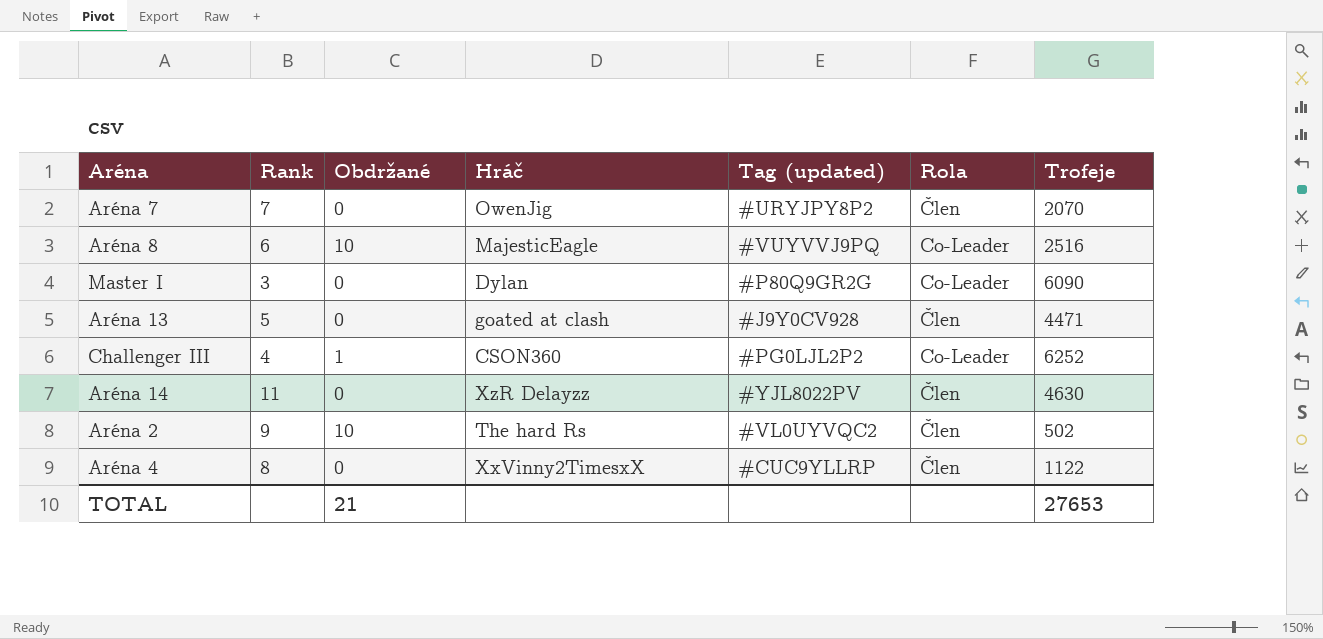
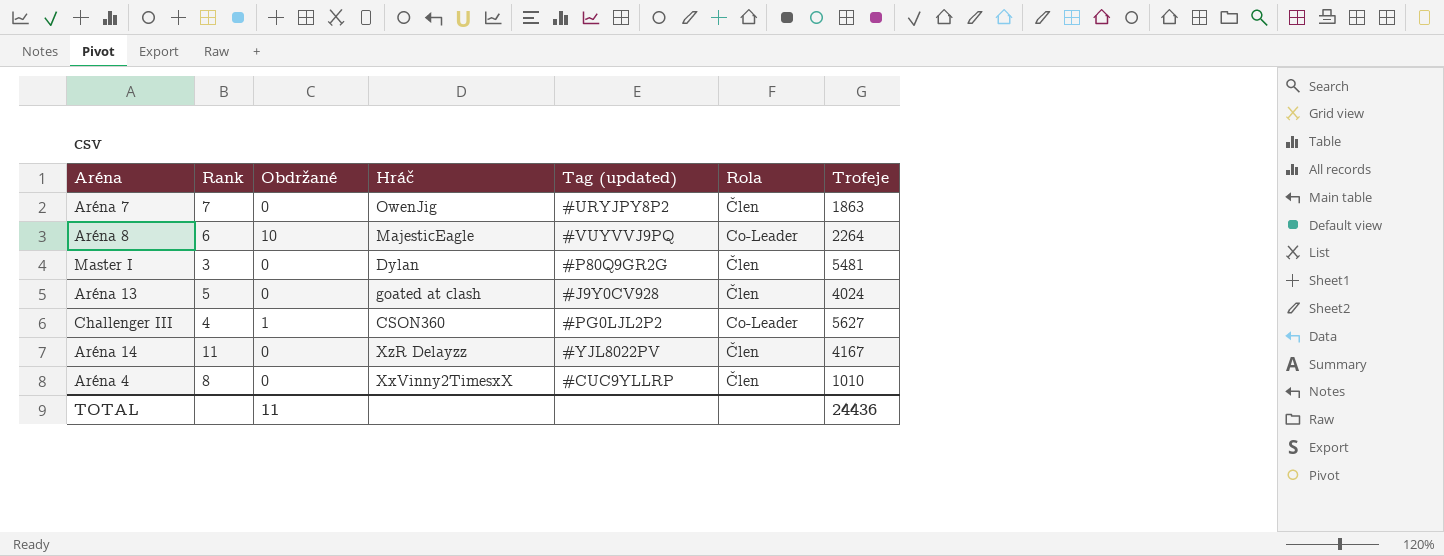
row Aréna 2: 9 | 10 | The hard Rs | #VL0UYVQC2 | Člen | 502 -> none
Aréna 7 | Trofeje: 2070 -> 1863
Aréna 8 | Trofeje: 2516 -> 2264
Master I | Rola: Co-Leader -> Člen
Master I | Trofeje: 6090 -> 5481
Aréna 13 | Trofeje: 4471 -> 4024
Challenger III | Trofeje: 6252 -> 5627
Aréna 14 | Trofeje: 4630 -> 4167
Aréna 4 | Trofeje: 1122 -> 1010
TOTAL | Obdržané: 21 -> 11
TOTAL | Trofeje: 27653 -> 24436

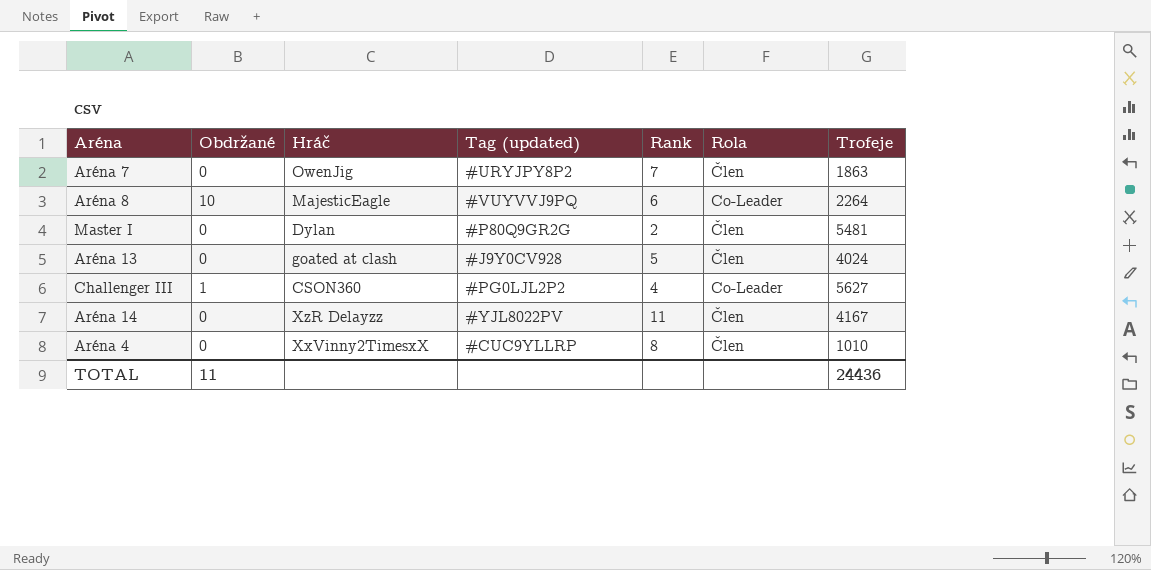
column Rank | position: 2 -> 5
Master I | Rank: 3 -> 2

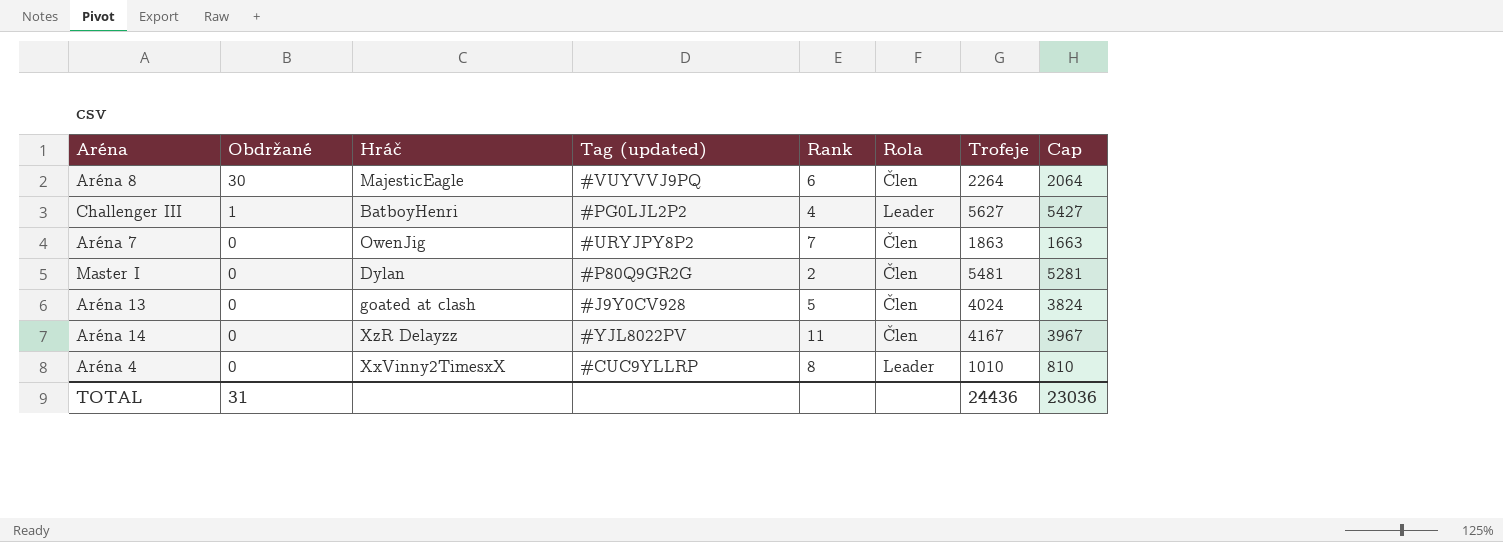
row order: none -> Obdržané descending
column Cap | formula: none -> [Trofeje] - 200
Aréna 8 | Obdržané: 10 -> 30
Aréna 8 | Rola: Co-Leader -> Člen
Challenger III | Hráč: CSON360 -> BatboyHenri
Challenger III | Rola: Co-Leader -> Leader
Aréna 4 | Rola: Člen -> Leader
TOTAL | Obdržané: 11 -> 31

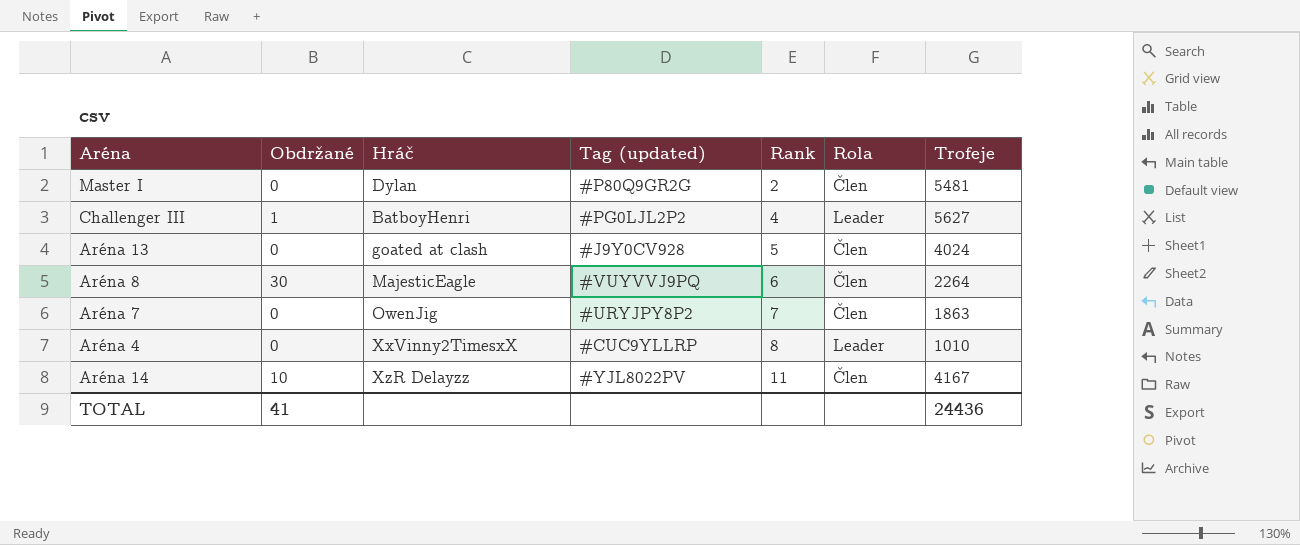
row order: Obdržané descending -> Rank ascending
column Cap | formula: [Trofeje] - 200 -> none
Aréna 14 | Obdržané: 0 -> 10
TOTAL | Obdržané: 31 -> 41

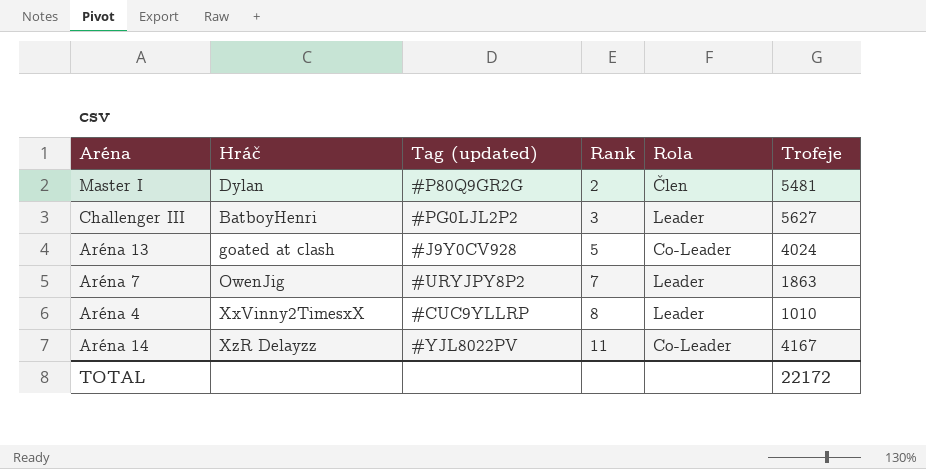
column Obdržané | position: 2 -> none
row Aréna 8: 30 | MajesticEagle | #VUYVVJ9PQ | 6 | Člen | 2264 -> none
Challenger III | Rank: 4 -> 3
Aréna 13 | Rola: Člen -> Co-Leader
Aréna 7 | Rola: Člen -> Leader
Aréna 14 | Rola: Člen -> Co-Leader
TOTAL | Trofeje: 24436 -> 22172

